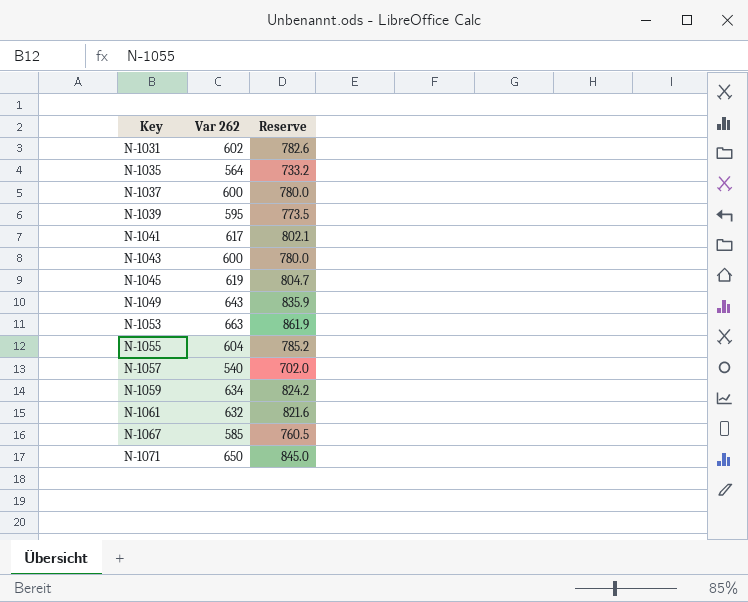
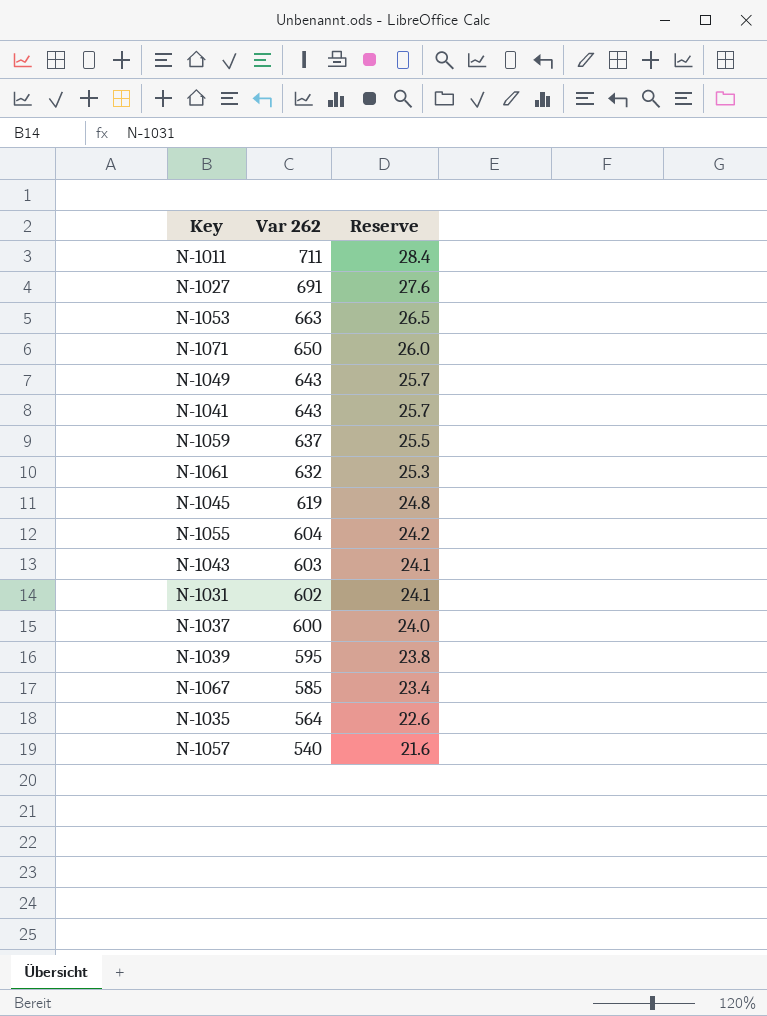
row order: Key ascending -> Var 262 descending
column Reserve | formula: [Var 262] * 1.3 -> [Var 262] * 0.04
row N-1011: none -> 711 | 28.4
row N-1027: none -> 691 | 27.6
N-1041 | Var 262: 617 -> 643
N-1059 | Var 262: 634 -> 637
N-1043 | Var 262: 600 -> 603

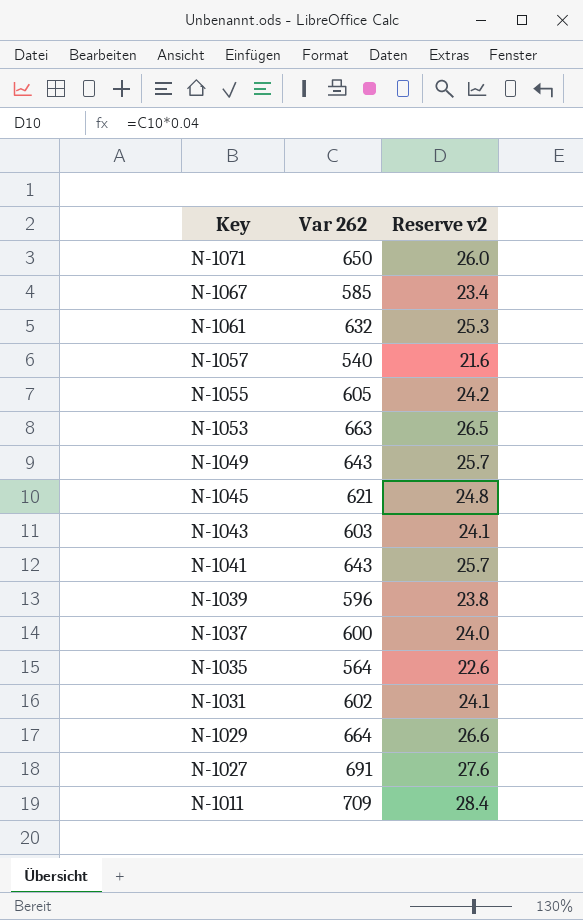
row order: Var 262 descending -> Key descending
column name: Reserve -> Reserve v2
row N-1059: 637 | 25.5 -> none
N-1055 | Var 262: 604 -> 605
N-1045 | Var 262: 619 -> 621
N-1039 | Var 262: 595 -> 596
row N-1029: none -> 664 | 26.6
N-1011 | Var 262: 711 -> 709

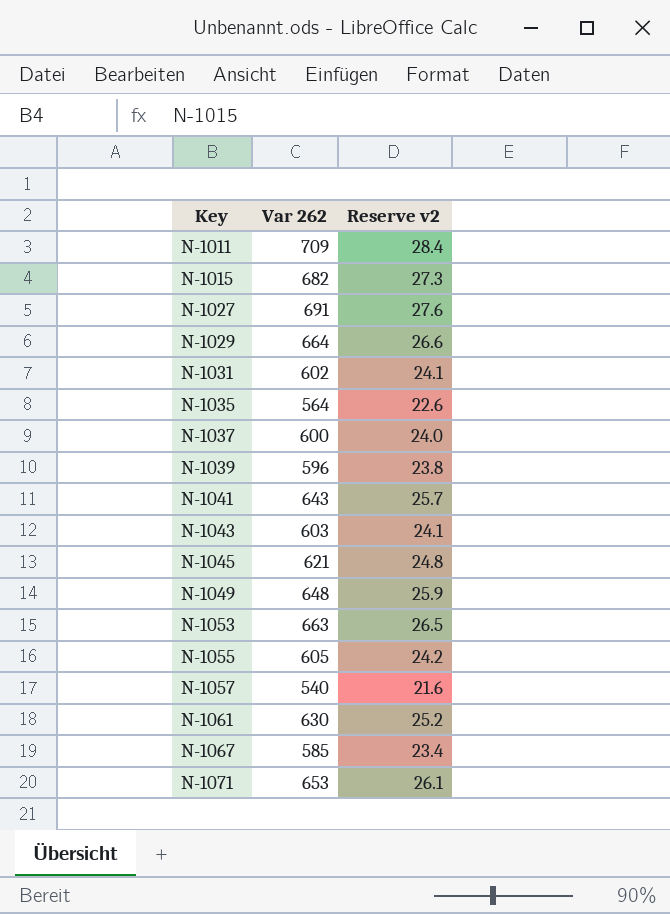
row order: Key descending -> Key ascending
row N-1015: none -> 682 | 27.3
N-1049 | Var 262: 643 -> 648
N-1049 | Reserve v2: 25.7 -> 25.9
N-1061 | Var 262: 632 -> 630
N-1061 | Reserve v2: 25.3 -> 25.2
N-1071 | Var 262: 650 -> 653
N-1071 | Reserve v2: 26.0 -> 26.1

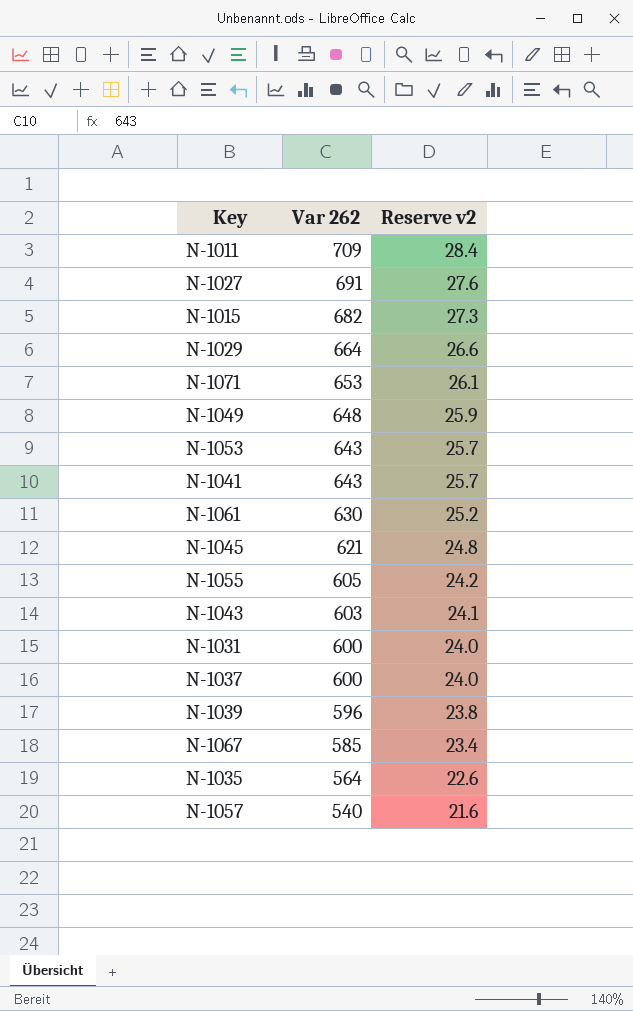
row order: Key ascending -> Var 262 descending
N-1053 | Var 262: 663 -> 643
N-1053 | Reserve v2: 26.5 -> 25.7
N-1031 | Var 262: 602 -> 600
N-1031 | Reserve v2: 24.1 -> 24.0

